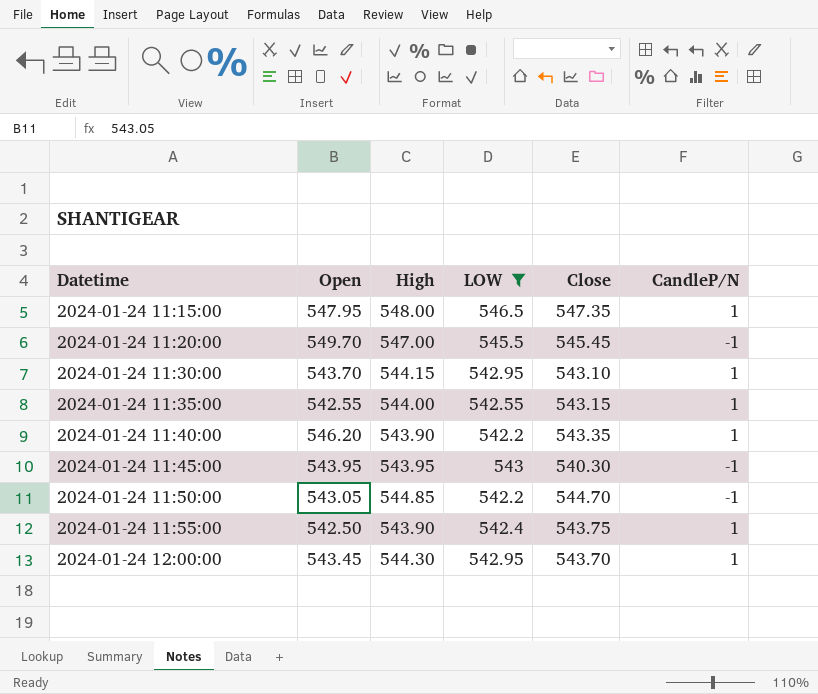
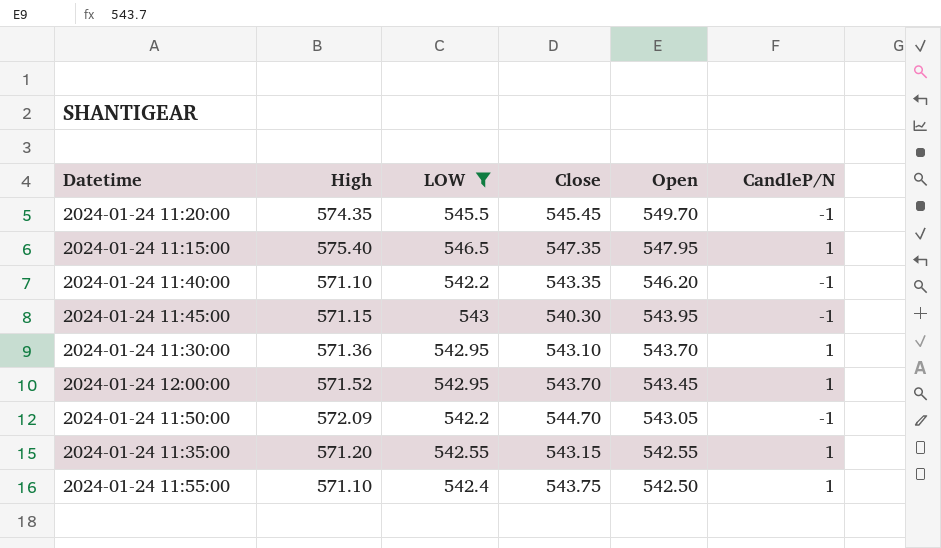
row order: Datetime ascending -> Open descending
column Open | position: 2 -> 5
2024-01-24 11:20:00 | High: 547.00 -> 574.35
2024-01-24 11:15:00 | High: 548.00 -> 575.40
2024-01-24 11:40:00 | High: 543.90 -> 571.10
2024-01-24 11:40:00 | CandleP/N: 1 -> -1
2024-01-24 11:45:00 | High: 543.95 -> 571.15
2024-01-24 11:30:00 | High: 544.15 -> 571.36
2024-01-24 12:00:00 | High: 544.30 -> 571.52
2024-01-24 11:50:00 | High: 544.85 -> 572.09
2024-01-24 11:35:00 | High: 544.00 -> 571.20
2024-01-24 11:55:00 | High: 543.90 -> 571.10

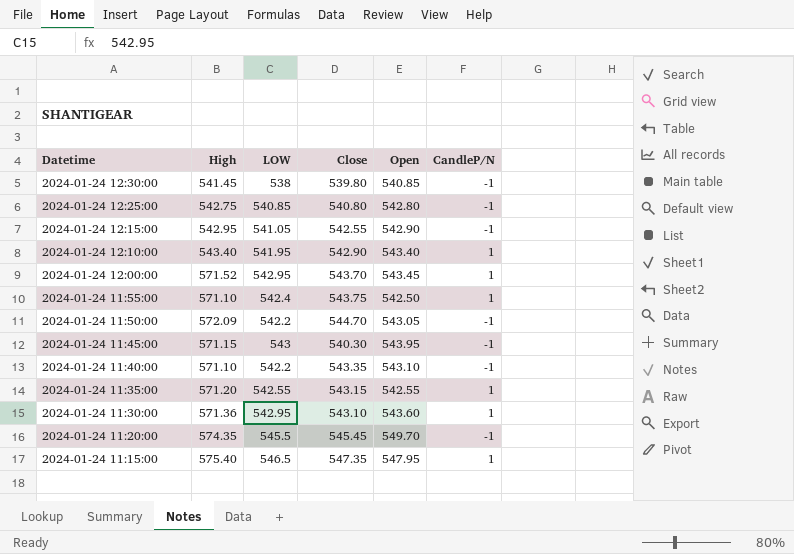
filter: LOW >= 542.2 -> none
row order: Open descending -> Datetime descending
2024-01-24 11:40:00 | Open: 546.20 -> 543.10
2024-01-24 11:30:00 | Open: 543.70 -> 543.60

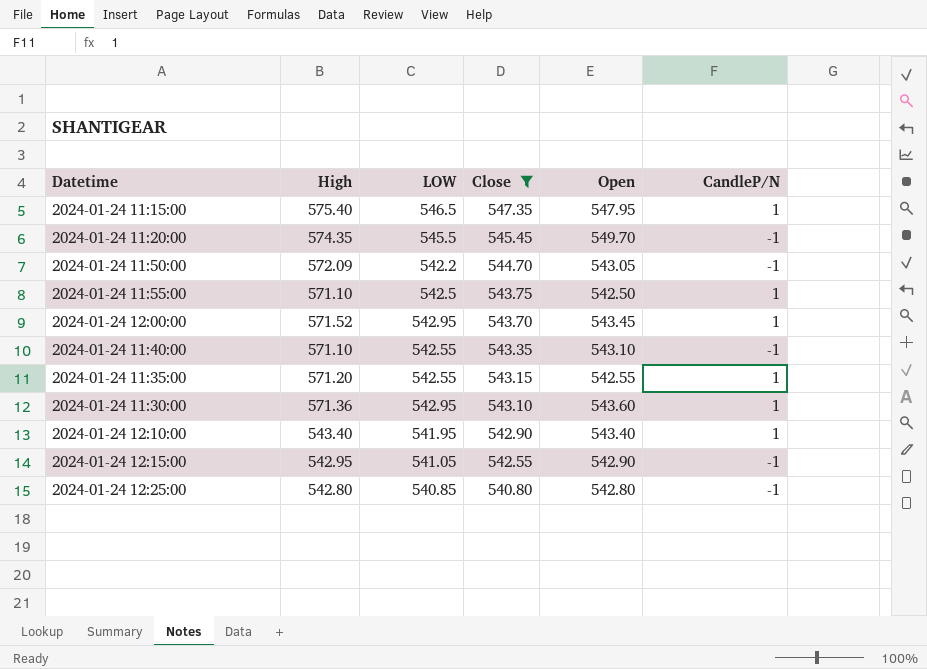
filter: none -> Close >= 540.80
row order: Datetime descending -> Close descending
2024-01-24 11:55:00 | LOW: 542.4 -> 542.5
2024-01-24 11:40:00 | LOW: 542.2 -> 542.55
2024-01-24 12:25:00 | High: 542.75 -> 542.80

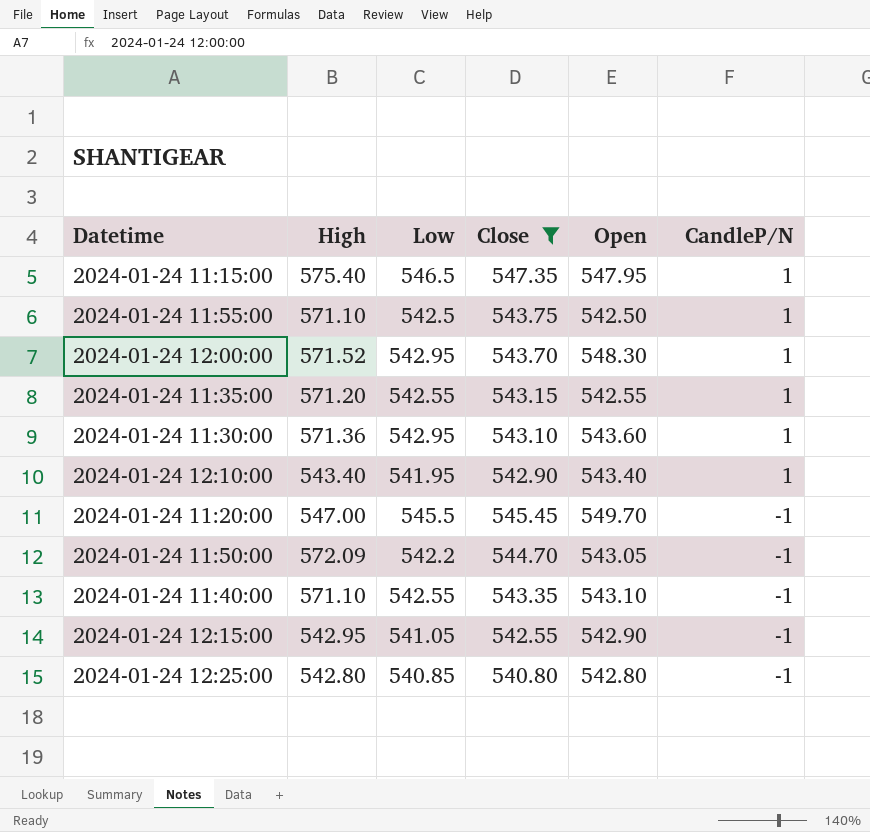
row order: Close descending -> CandleP/N descending
column name: LOW -> Low
2024-01-24 12:00:00 | Open: 543.45 -> 548.30
2024-01-24 11:20:00 | High: 574.35 -> 547.00

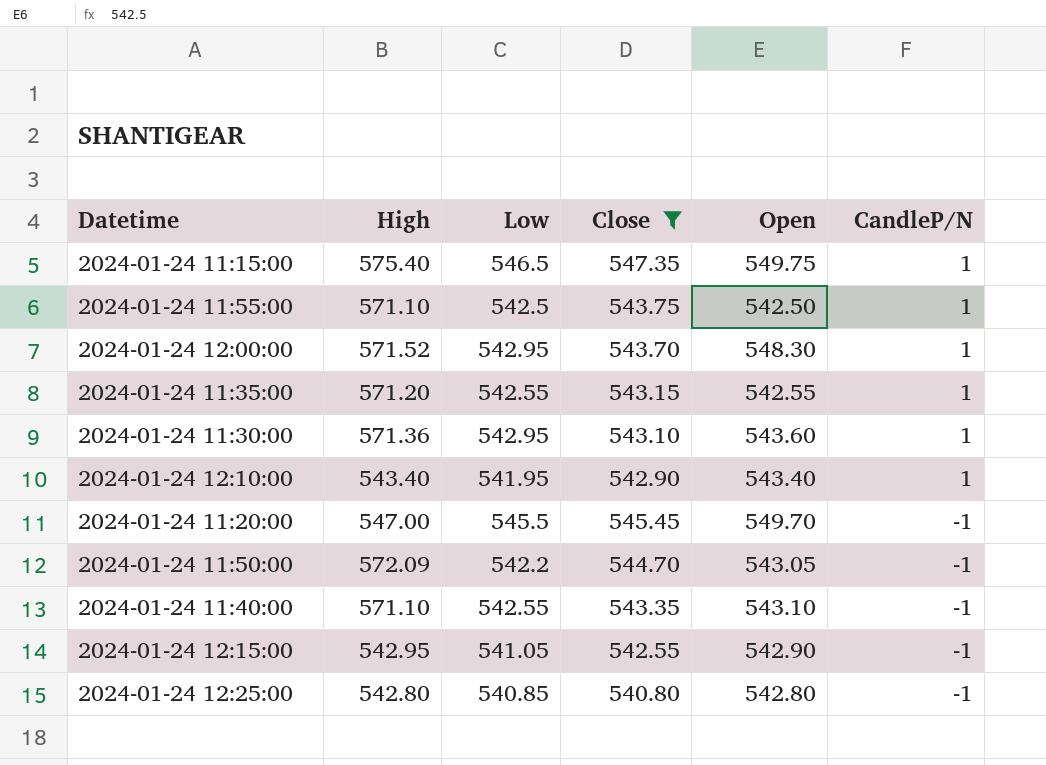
2024-01-24 11:15:00 | Open: 547.95 -> 549.75

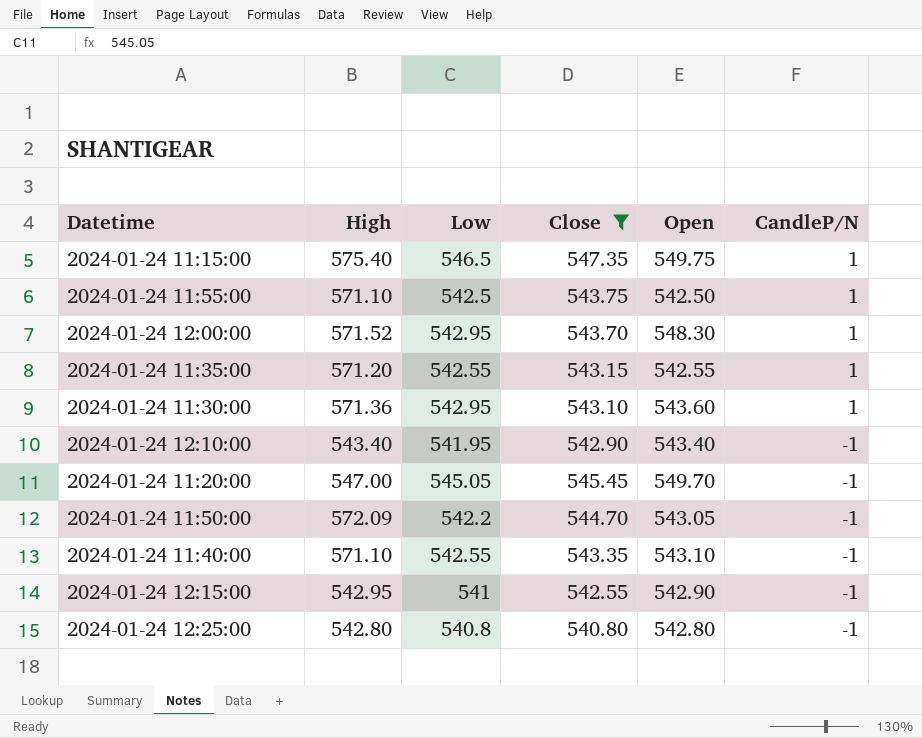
2024-01-24 12:10:00 | CandleP/N: 1 -> -1
2024-01-24 11:20:00 | Low: 545.5 -> 545.05
2024-01-24 12:15:00 | Low: 541.05 -> 541
2024-01-24 12:25:00 | Low: 540.85 -> 540.8

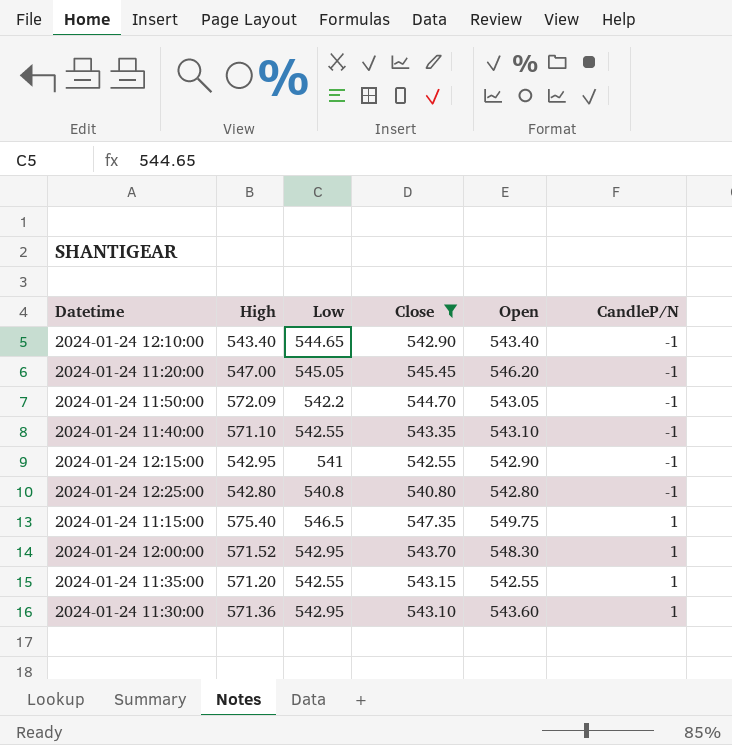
row order: CandleP/N descending -> CandleP/N ascending
row 2024-01-24 11:55:00: 571.10 | 542.5 | 543.75 | 542.50 | 1 -> none
2024-01-24 12:10:00 | Low: 541.95 -> 544.65
2024-01-24 11:20:00 | Open: 549.70 -> 546.20

